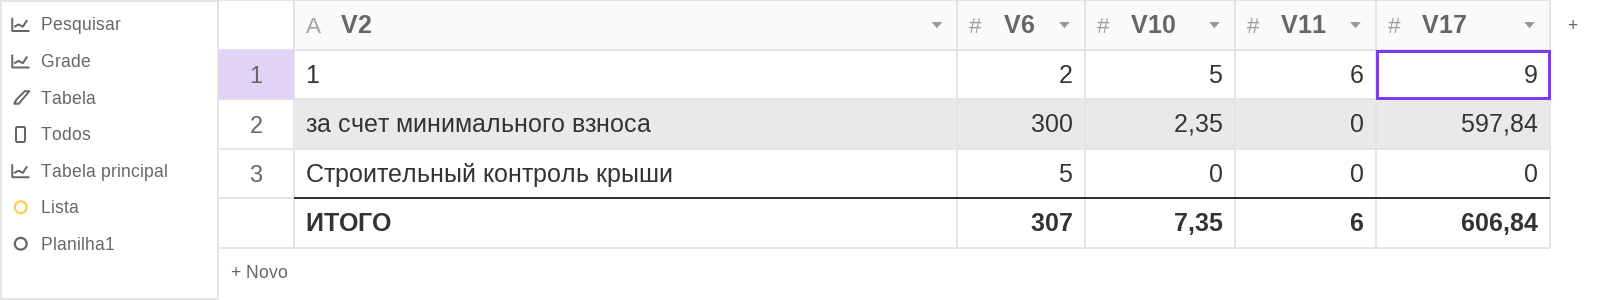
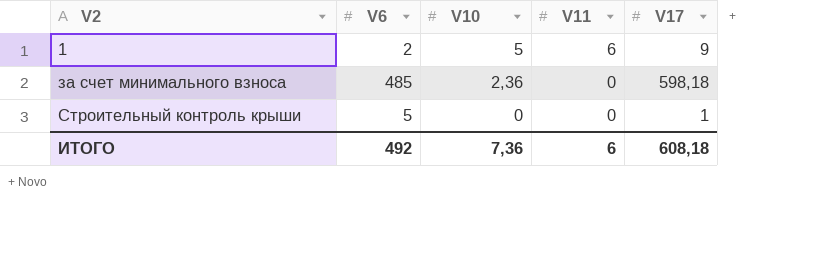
за счет минимального взноса | V6: 300 -> 485
за счет минимального взноса | V10: 2,35 -> 2,36
за счет минимального взноса | V17: 597,84 -> 598,18
Строительный контроль крыши | V17: 0 -> 1
ИТОГО | V6: 307 -> 492
ИТОГО | V10: 7,35 -> 7,36
ИТОГО | V17: 606,84 -> 608,18

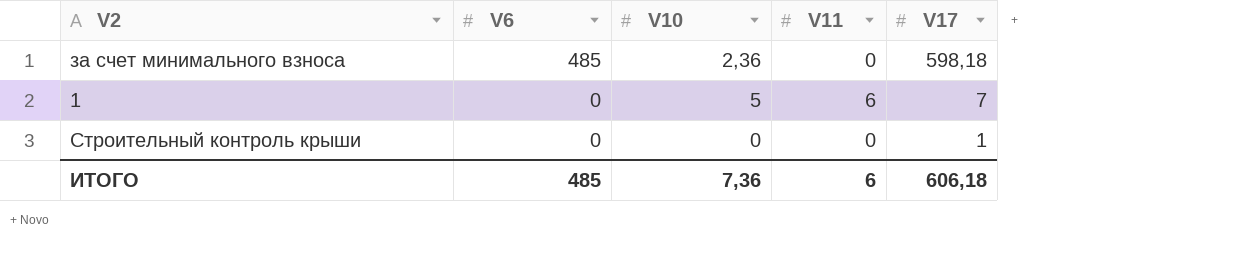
row order: V2 ascending -> V6 descending
1 | V6: 2 -> 0
1 | V17: 9 -> 7
Строительный контроль крыши | V6: 5 -> 0
ИТОГО | V6: 492 -> 485
ИТОГО | V17: 608,18 -> 606,18

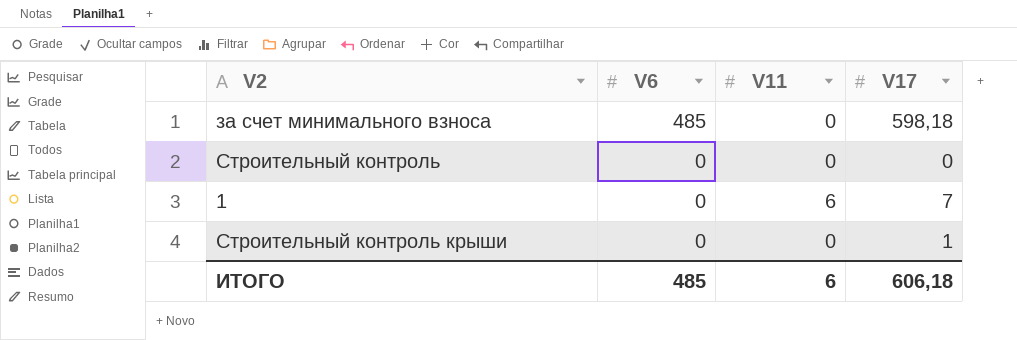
column V10 | position: 3 -> none
row Строительный контроль: none -> 0 | 0 | 0

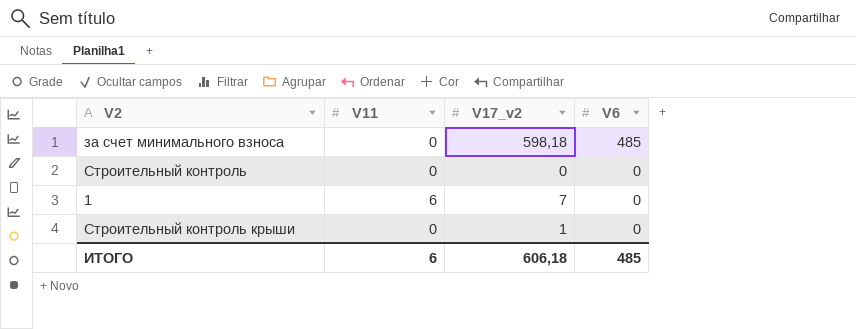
column name: V17 -> V17_v2
column V6 | position: 2 -> 4

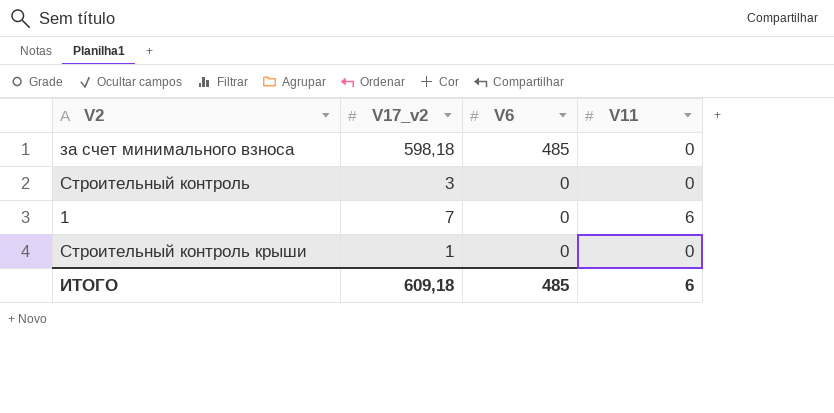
column V11 | position: 2 -> 4
Строительный контроль | V17_v2: 0 -> 3
ИТОГО | V17_v2: 606,18 -> 609,18

